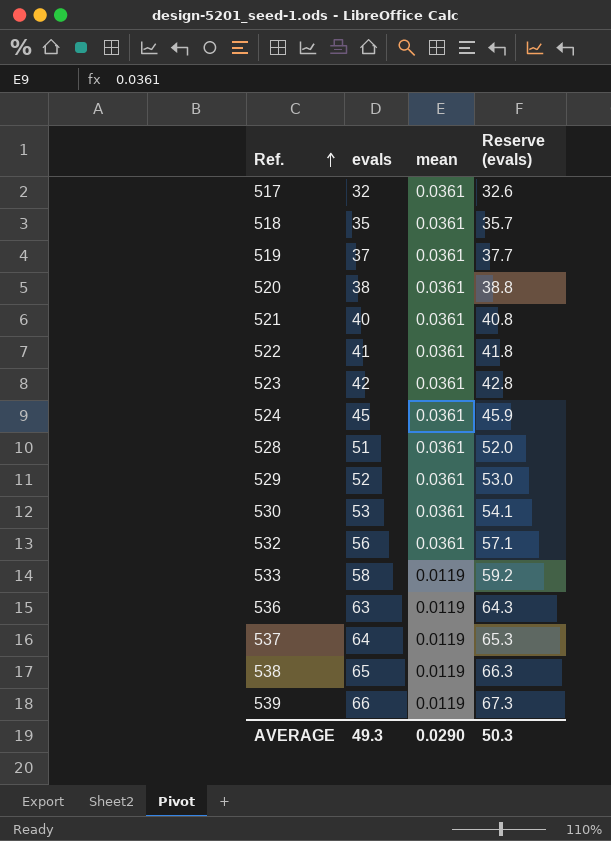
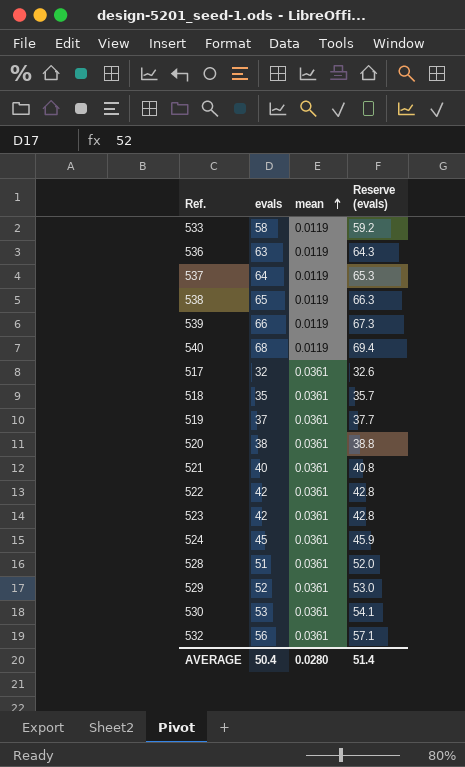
row order: Ref. ascending -> mean ascending
row 540: none -> 68 | 0.0119 | 69.4
522 | evals: 41 -> 42
522 | Reserve (evals): 41.8 -> 42.8
AVERAGE | evals: 49.3 -> 50.4
AVERAGE | mean: 0.0290 -> 0.0280
AVERAGE | Reserve (evals): 50.3 -> 51.4

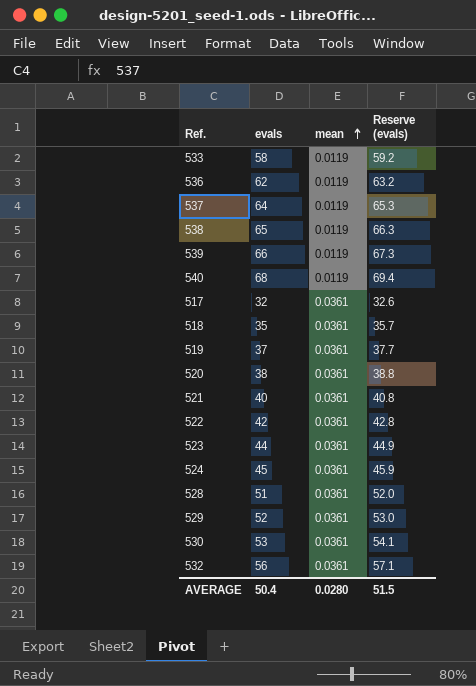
536 | evals: 63 -> 62
536 | Reserve (evals): 64.3 -> 63.2
523 | evals: 42 -> 44
523 | Reserve (evals): 42.8 -> 44.9
AVERAGE | Reserve (evals): 51.4 -> 51.5

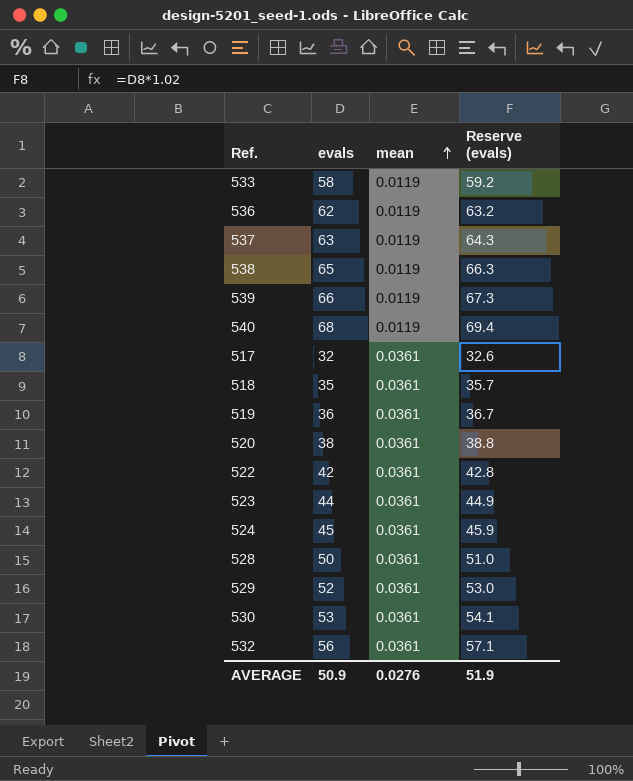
row 521: 40 | 0.0361 | 40.8 -> none
537 | evals: 64 -> 63
537 | Reserve (evals): 65.3 -> 64.3
519 | evals: 37 -> 36
519 | Reserve (evals): 37.7 -> 36.7
528 | evals: 51 -> 50
528 | Reserve (evals): 52.0 -> 51.0
AVERAGE | evals: 50.4 -> 50.9
AVERAGE | mean: 0.0280 -> 0.0276
AVERAGE | Reserve (evals): 51.5 -> 51.9

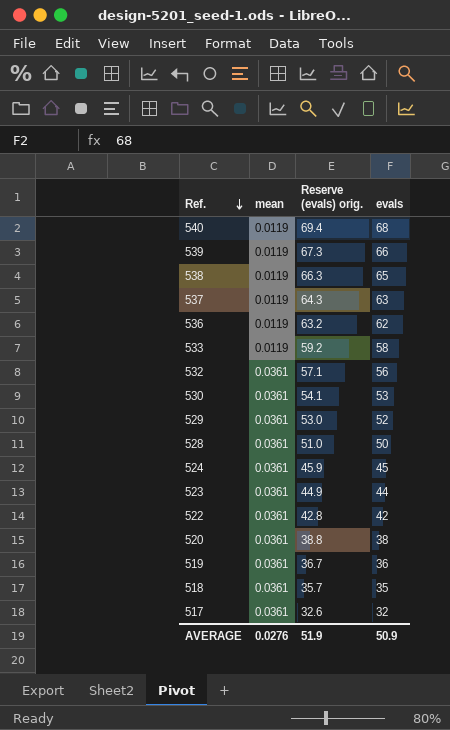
row order: mean ascending -> Ref. descending
column name: Reserve (evals) -> Reserve (evals) orig.
column evals | position: 2 -> 4

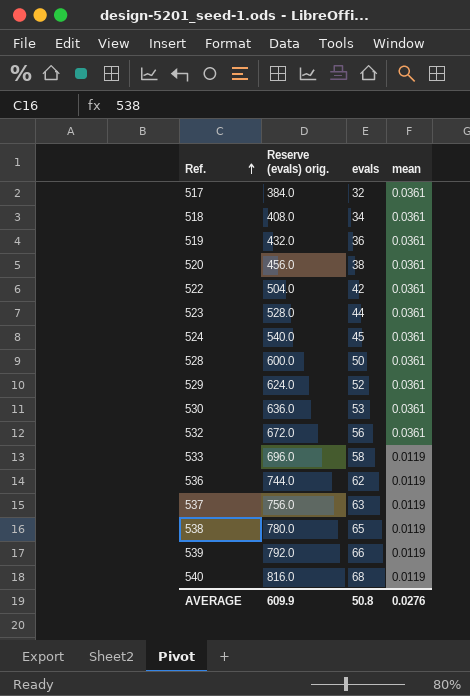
row order: Ref. descending -> Ref. ascending
column Reserve (evals) orig. | formula: [evals] * 1.02 -> [evals] * 12
column mean | position: 2 -> 4
518 | evals: 35 -> 34
AVERAGE | Reserve (evals) orig.: 51.9 -> 609.9
AVERAGE | evals: 50.9 -> 50.8

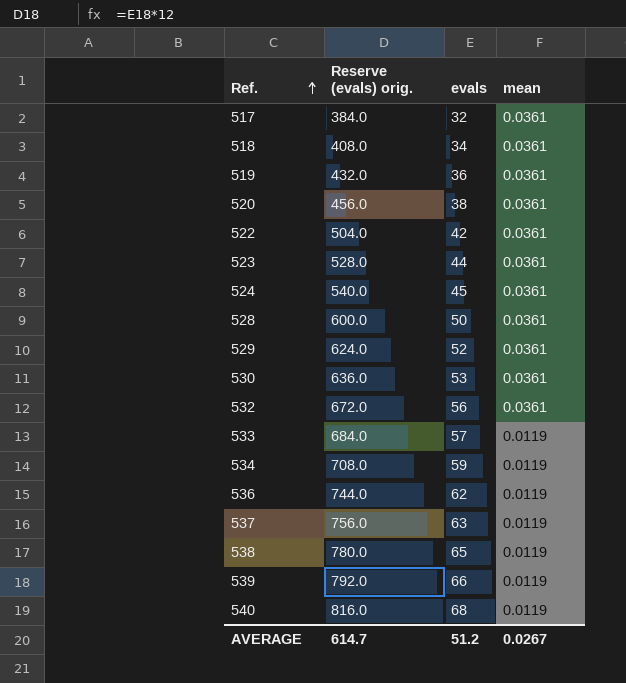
533 | Reserve (evals) orig.: 696.0 -> 684.0
533 | evals: 58 -> 57
row 534: none -> 708.0 | 59 | 0.0119
AVERAGE | Reserve (evals) orig.: 609.9 -> 614.7
AVERAGE | evals: 50.8 -> 51.2
AVERAGE | mean: 0.0276 -> 0.0267

